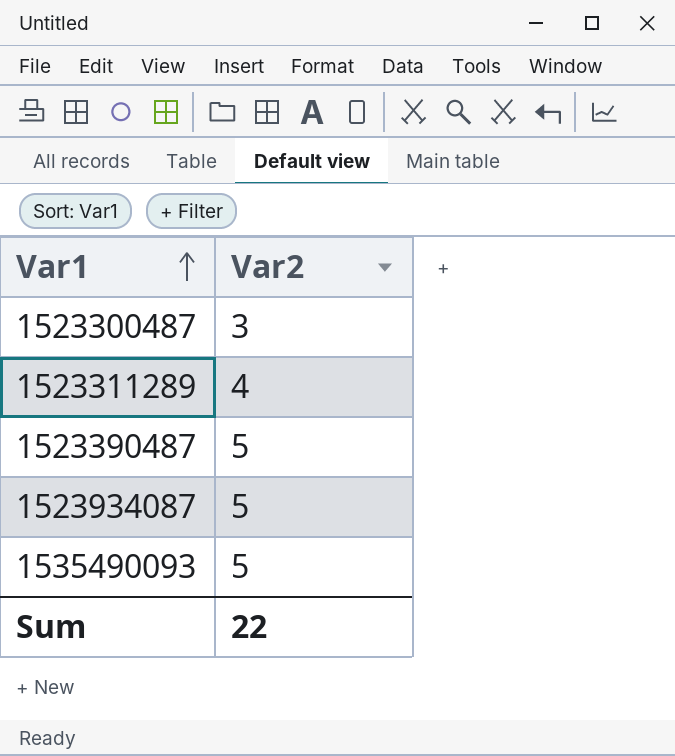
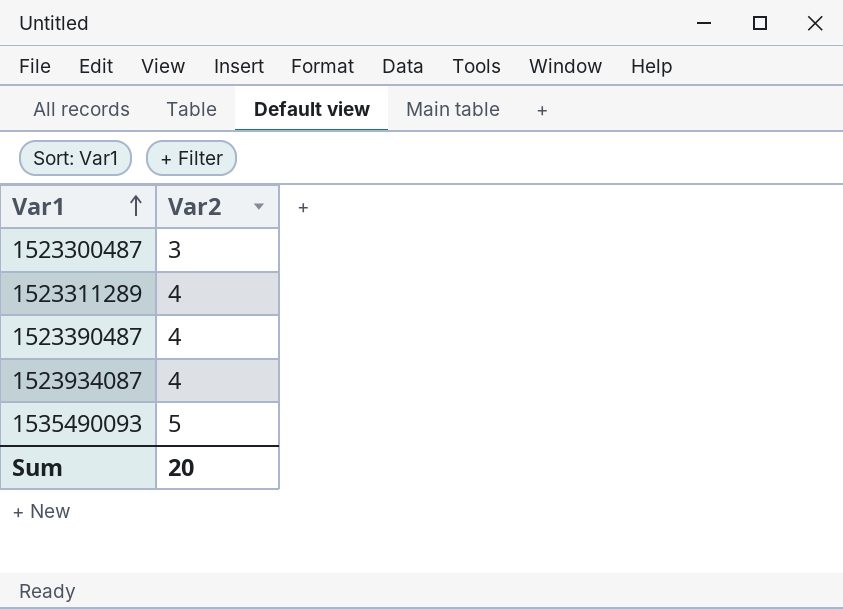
1523390487 | Var2: 5 -> 4
1523934087 | Var2: 5 -> 4
Sum | Var2: 22 -> 20

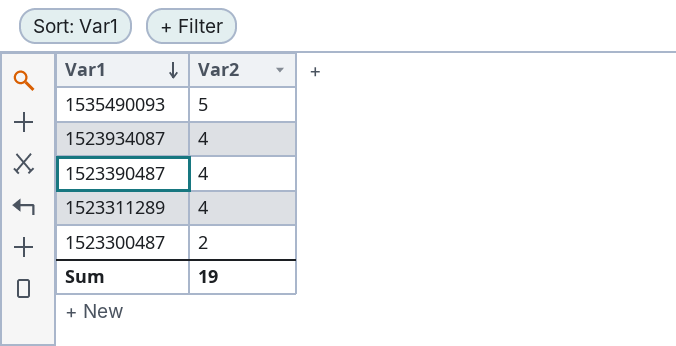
row order: Var1 ascending -> Var1 descending
1523300487 | Var2: 3 -> 2
Sum | Var2: 20 -> 19

